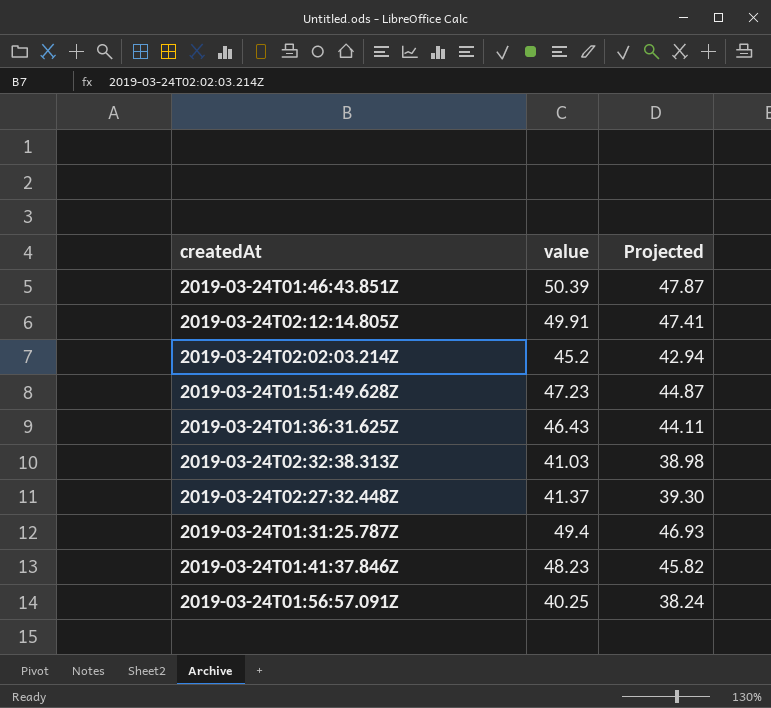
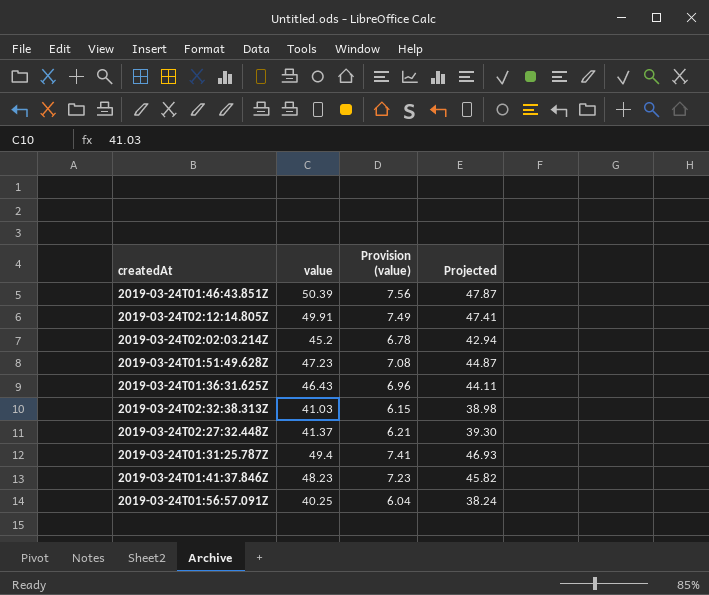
column Provision (value) | formula: none -> [value] * 0.15

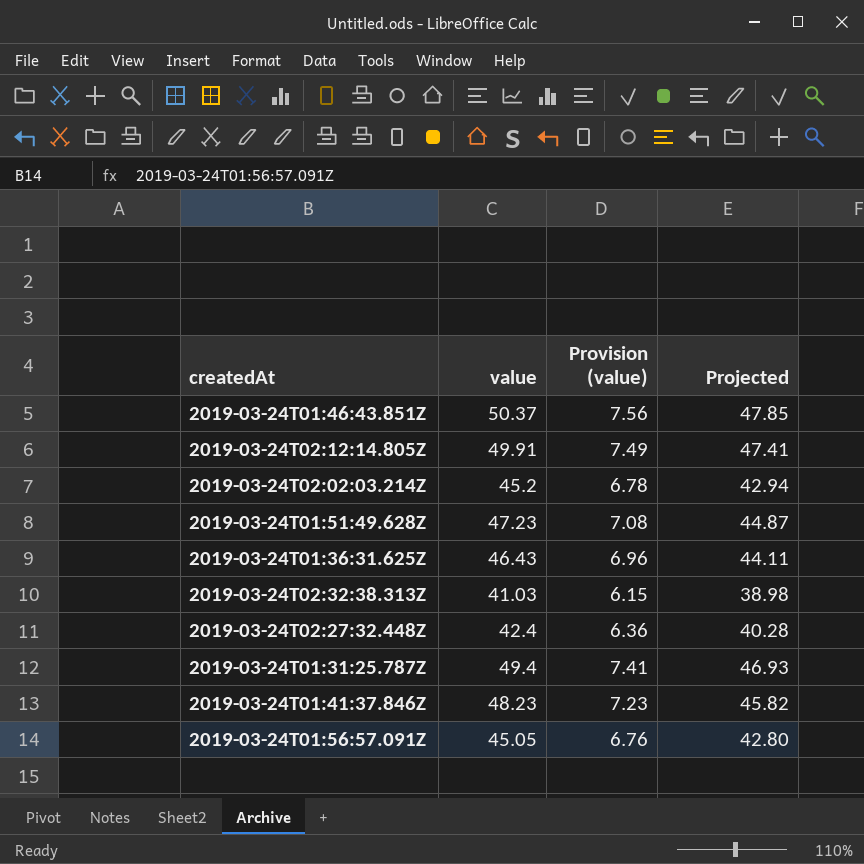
2019-03-24T01:46:43.851Z | value: 50.39 -> 50.37
2019-03-24T01:46:43.851Z | Projected: 47.87 -> 47.85
2019-03-24T02:27:32.448Z | value: 41.37 -> 42.4
2019-03-24T02:27:32.448Z | Provision (value): 6.21 -> 6.36
2019-03-24T02:27:32.448Z | Projected: 39.30 -> 40.28
2019-03-24T01:56:57.091Z | value: 40.25 -> 45.05
2019-03-24T01:56:57.091Z | Provision (value): 6.04 -> 6.76
2019-03-24T01:56:57.091Z | Projected: 38.24 -> 42.80

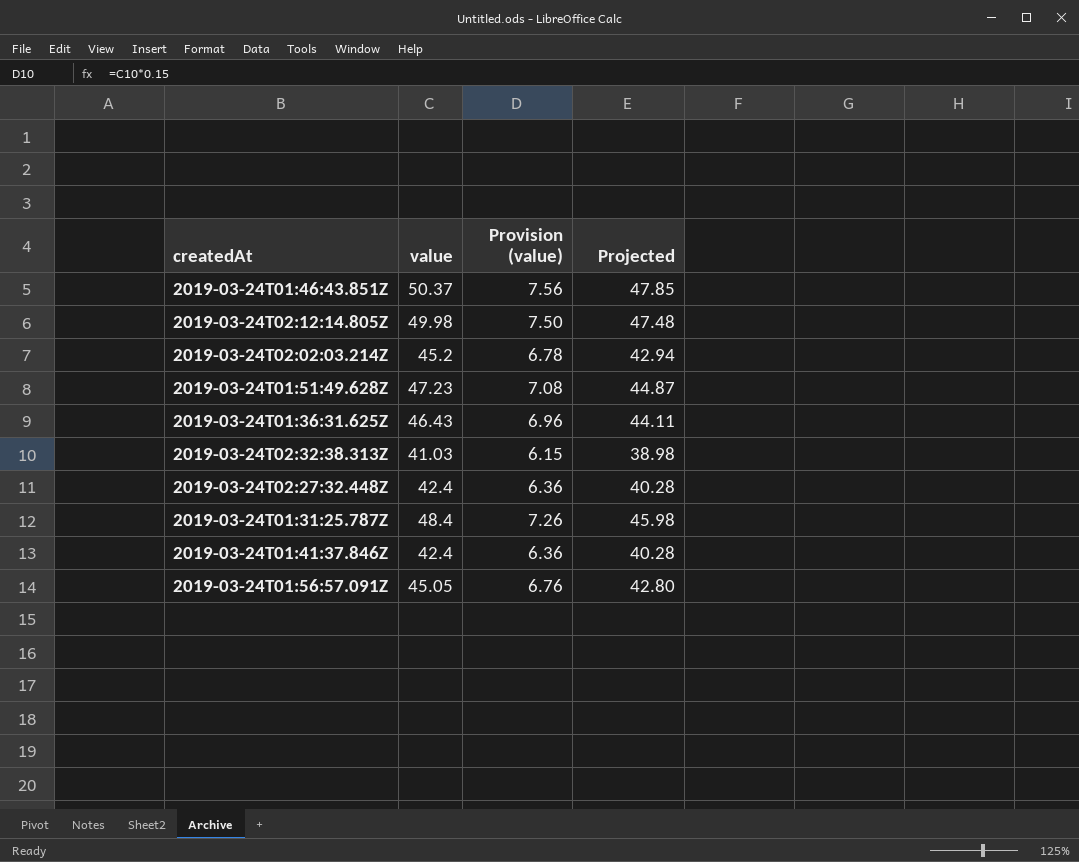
2019-03-24T02:12:14.805Z | value: 49.91 -> 49.98
2019-03-24T02:12:14.805Z | Provision (value): 7.49 -> 7.50
2019-03-24T02:12:14.805Z | Projected: 47.41 -> 47.48
2019-03-24T01:31:25.787Z | value: 49.4 -> 48.4
2019-03-24T01:31:25.787Z | Provision (value): 7.41 -> 7.26
2019-03-24T01:31:25.787Z | Projected: 46.93 -> 45.98
2019-03-24T01:41:37.846Z | value: 48.23 -> 42.4
2019-03-24T01:41:37.846Z | Provision (value): 7.23 -> 6.36
2019-03-24T01:41:37.846Z | Projected: 45.82 -> 40.28

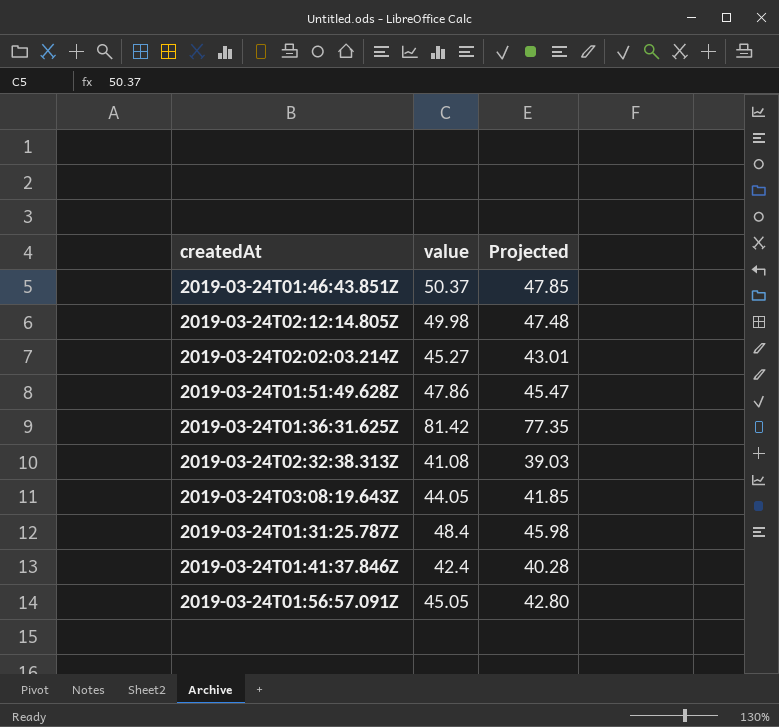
column Provision (value) | formula: [value] * 0.15 -> none
row 2019-03-24T02:27:32.448Z: 42.4 | 6.36 | 40.28 -> none
2019-03-24T02:02:03.214Z | value: 45.2 -> 45.27
2019-03-24T02:02:03.214Z | Projected: 42.94 -> 43.01
2019-03-24T01:51:49.628Z | value: 47.23 -> 47.86
2019-03-24T01:51:49.628Z | Projected: 44.87 -> 45.47
2019-03-24T01:36:31.625Z | value: 46.43 -> 81.42
2019-03-24T01:36:31.625Z | Projected: 44.11 -> 77.35
2019-03-24T02:32:38.313Z | value: 41.03 -> 41.08
2019-03-24T02:32:38.313Z | Projected: 38.98 -> 39.03
row 2019-03-24T03:08:19.643Z: none -> 44.05 | 41.85

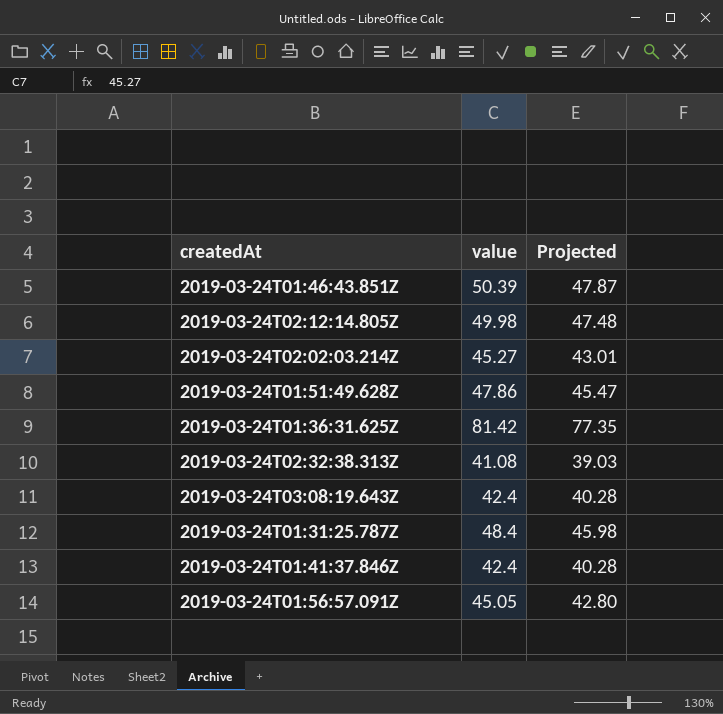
2019-03-24T01:46:43.851Z | value: 50.37 -> 50.39
2019-03-24T01:46:43.851Z | Projected: 47.85 -> 47.87
2019-03-24T03:08:19.643Z | value: 44.05 -> 42.4
2019-03-24T03:08:19.643Z | Projected: 41.85 -> 40.28

